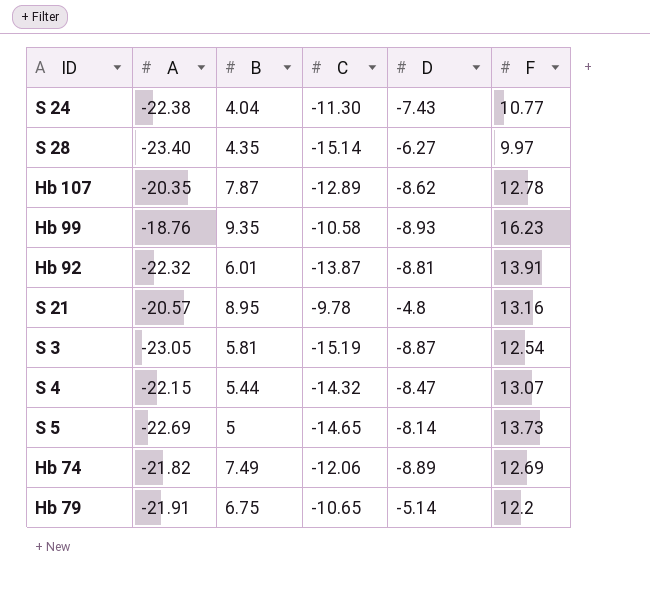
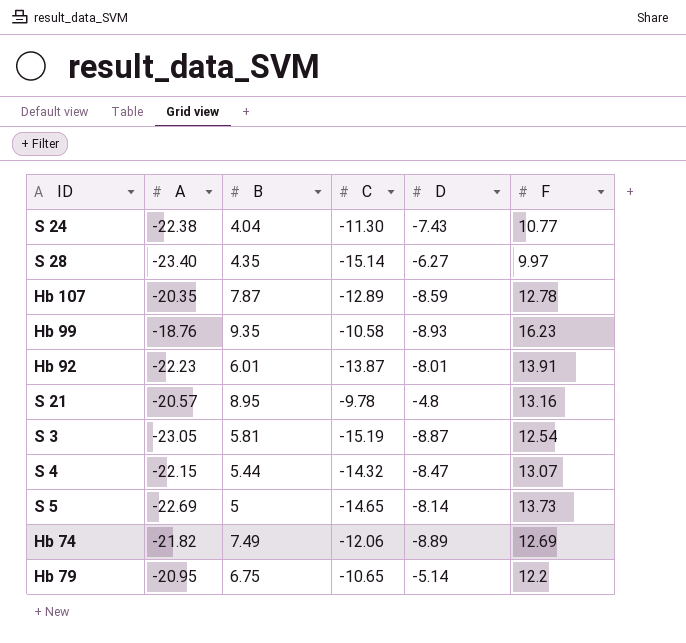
Hb 107 | D: -8.62 -> -8.59
Hb 92 | A: -22.32 -> -22.23
Hb 92 | D: -8.81 -> -8.01
Hb 79 | A: -21.91 -> -20.95

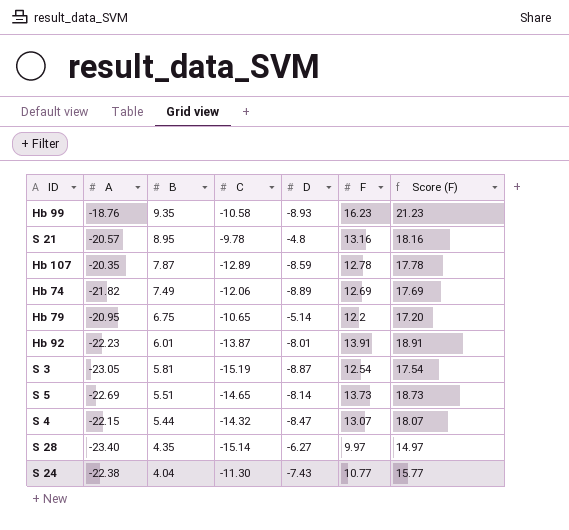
row order: none -> B descending
column Score (F) | formula: none -> [F] + 5
S 5 | B: 5 -> 5.51

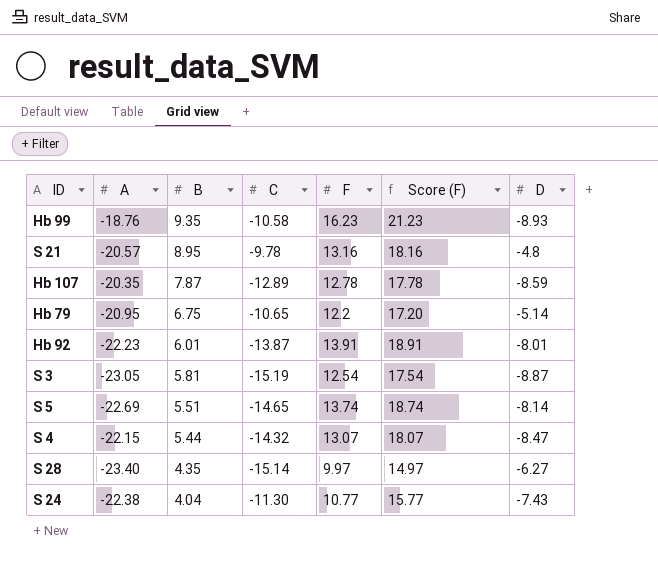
column D | position: 5 -> 7
row Hb 74: -21.82 | 7.49 | -12.06 | -8.89 | 12.69 | 17.69 -> none
S 5 | F: 13.73 -> 13.74
S 5 | Score (F): 18.73 -> 18.74

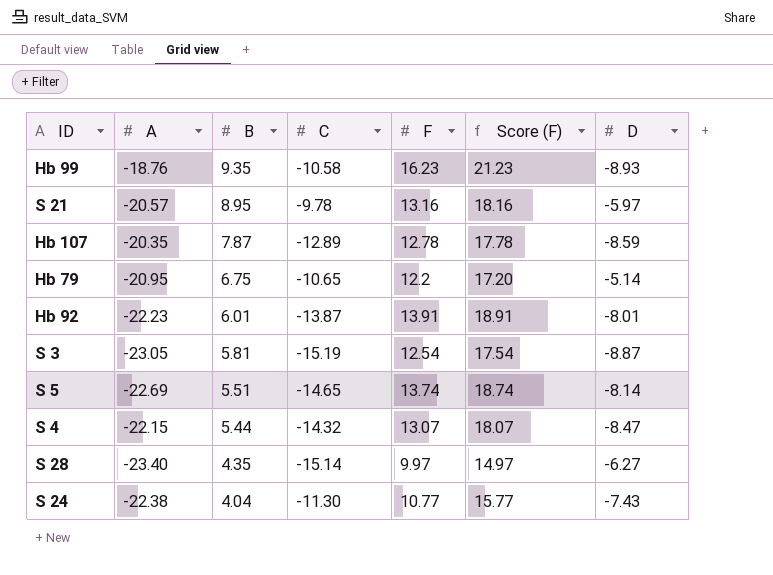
S 21 | D: -4.8 -> -5.97

